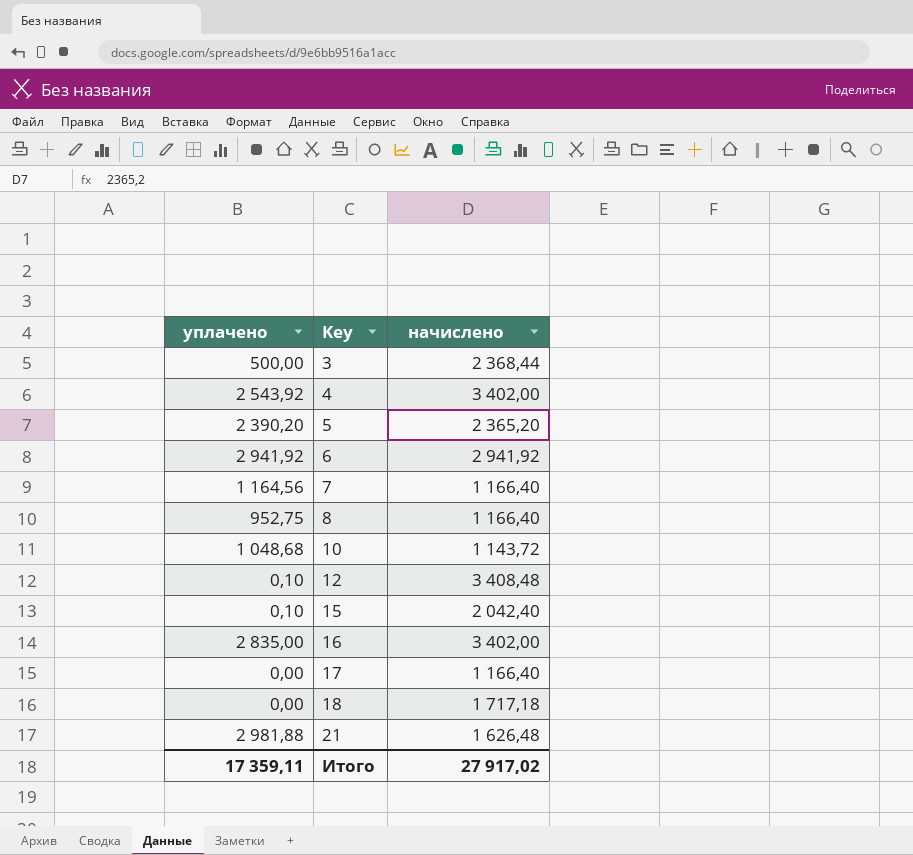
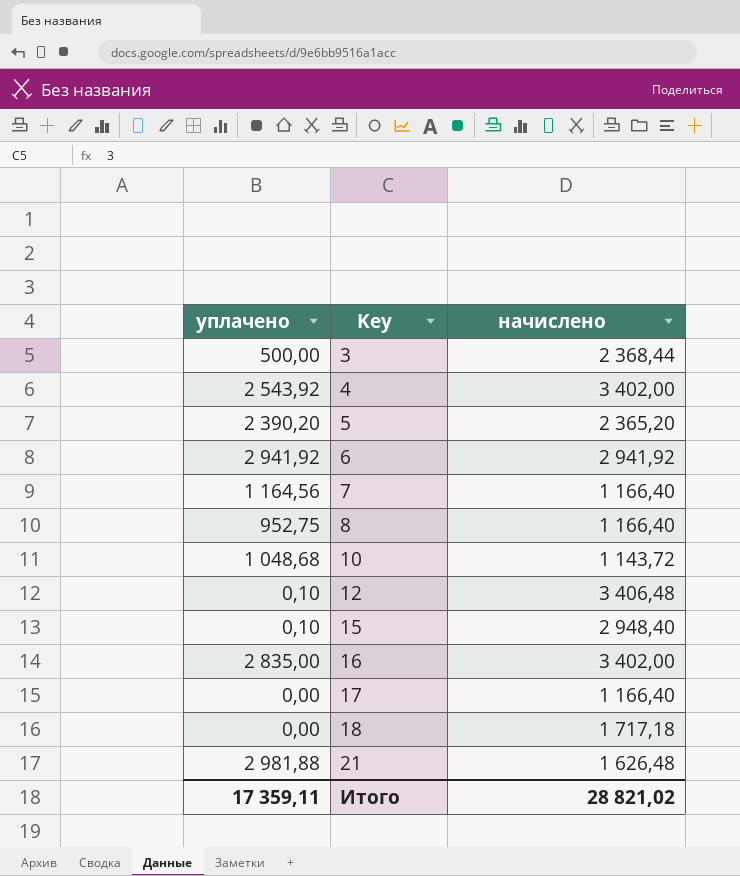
12 | начислено: 3 408,48 -> 3 406,48
15 | начислено: 2 042,40 -> 2 948,40
Итого | начислено: 27 917,02 -> 28 821,02

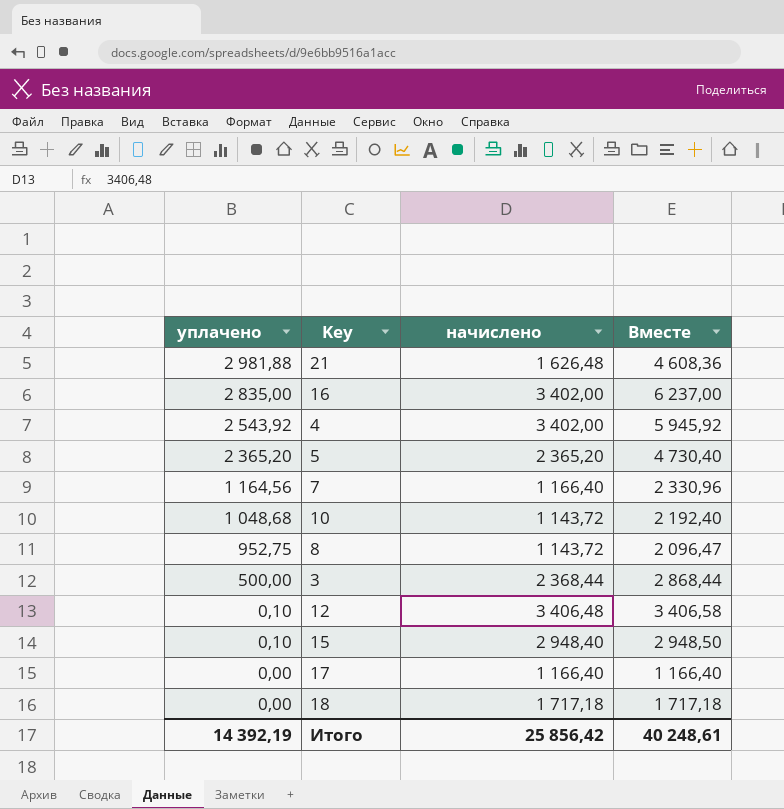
row order: Key ascending -> уплачено descending
column Вместе | formula: none -> [уплачено] + [начислено]
row 6: 2 941,92 | 2 941,92 -> none
5 | уплачено: 2 390,20 -> 2 365,20
8 | начислено: 1 166,40 -> 1 143,72
Итого | уплачено: 17 359,11 -> 14 392,19
Итого | начислено: 28 821,02 -> 25 856,42

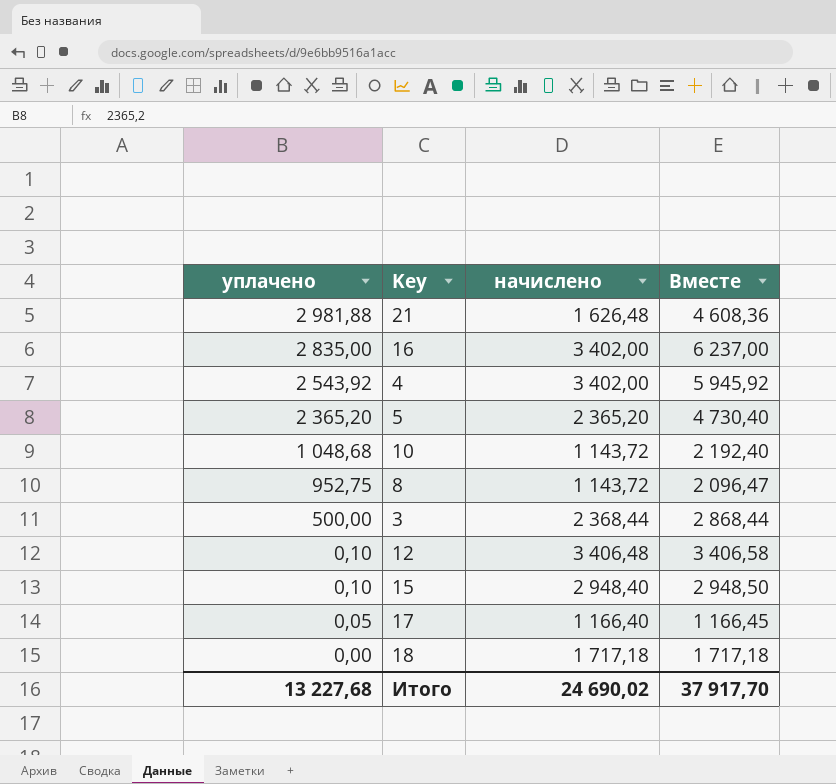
row 7: 1 164,56 | 1 166,40 | 2 330,96 -> none
17 | уплачено: 0,00 -> 0,05
17 | Вместе: 1 166,40 -> 1 166,45
Итого | уплачено: 14 392,19 -> 13 227,68
Итого | начислено: 25 856,42 -> 24 690,02
Итого | Вместе: 40 248,61 -> 37 917,70

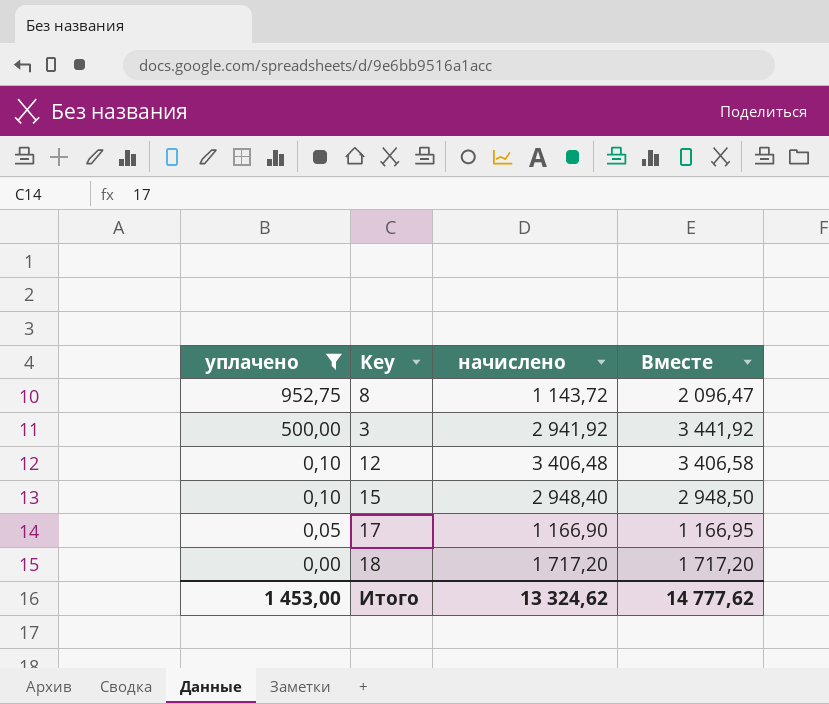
filter: none -> уплачено <= 952,75
3 | начислено: 2 368,44 -> 2 941,92
3 | Вместе: 2 868,44 -> 3 441,92
17 | начислено: 1 166,40 -> 1 166,90
17 | Вместе: 1 166,45 -> 1 166,95
18 | начислено: 1 717,18 -> 1 717,20
18 | Вместе: 1 717,18 -> 1 717,20
Итого | уплачено: 13 227,68 -> 1 453,00
Итого | начислено: 24 690,02 -> 13 324,62
Итого | Вместе: 37 917,70 -> 14 777,62

